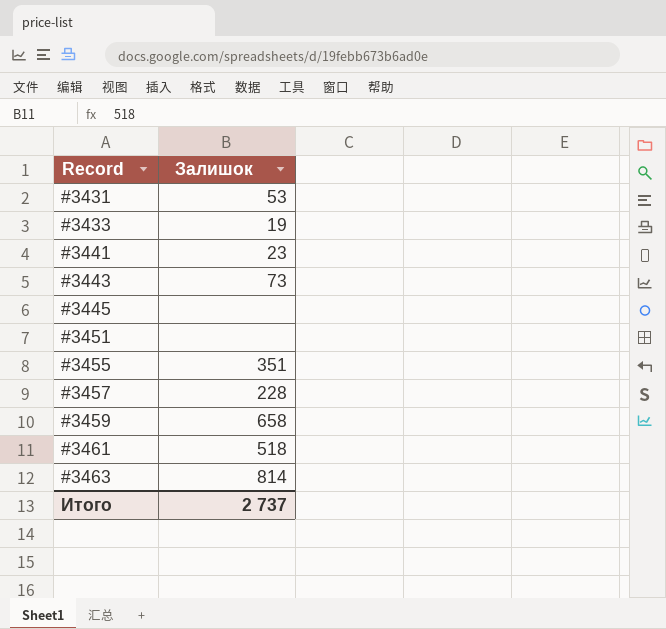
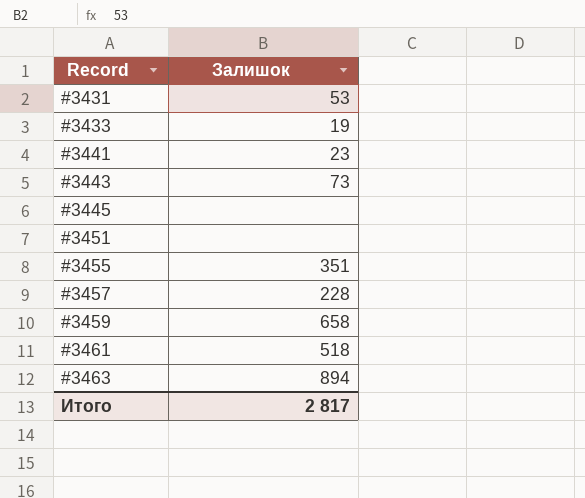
#3463 | Залишок: 814 -> 894
Итого | Залишок: 2 737 -> 2 817

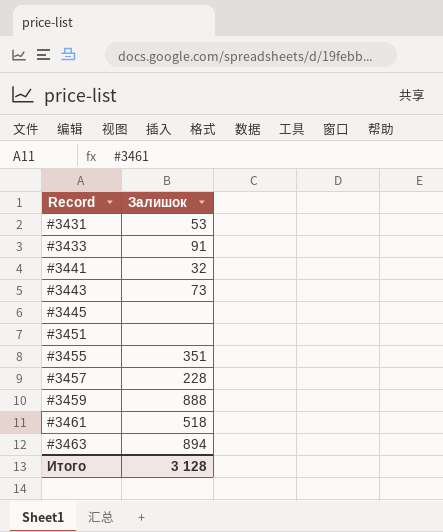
#3433 | Залишок: 19 -> 91
#3441 | Залишок: 23 -> 32
#3459 | Залишок: 658 -> 888
Итого | Залишок: 2 817 -> 3 128

